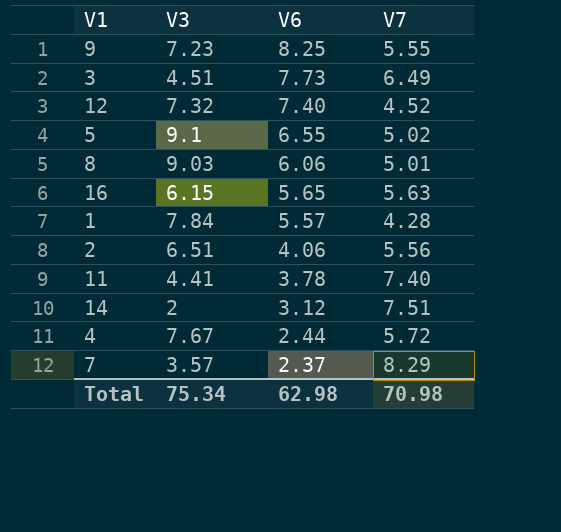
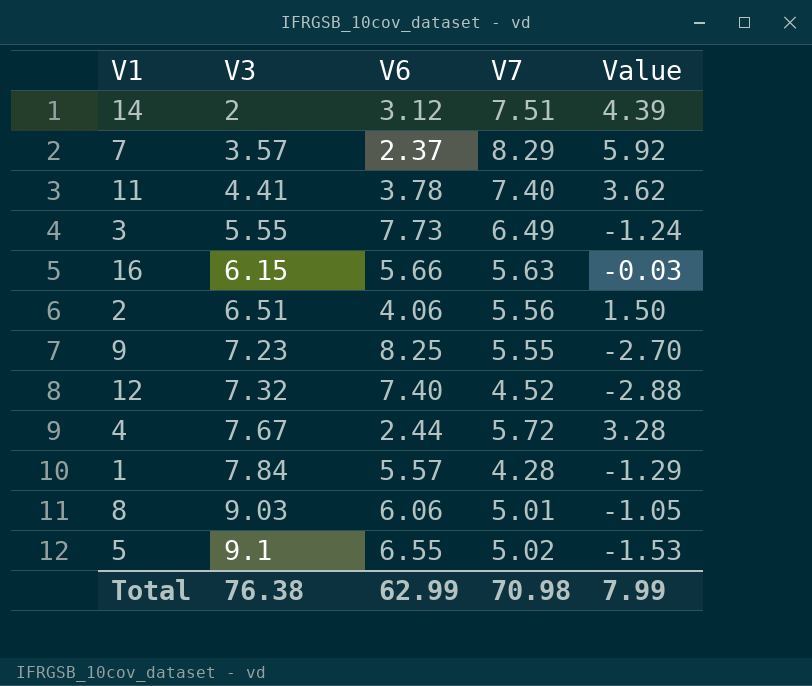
row order: V6 descending -> V3 ascending
column Value | formula: none -> [V7] - [V6]
3 | V3: 4.51 -> 5.55
16 | V6: 5.65 -> 5.66
Total | V3: 75.34 -> 76.38
Total | V6: 62.98 -> 62.99

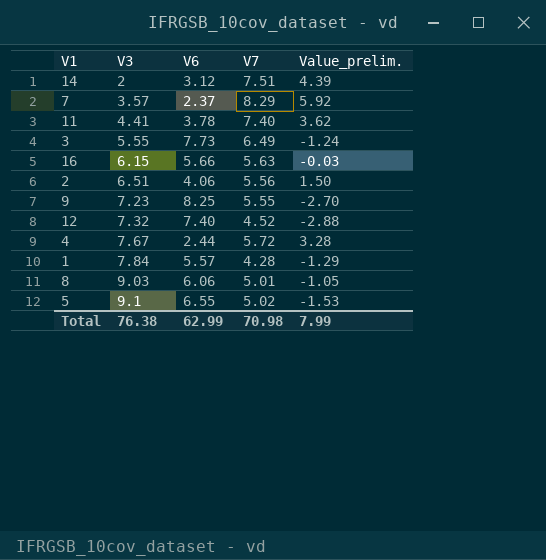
column name: Value -> Value_prelim.

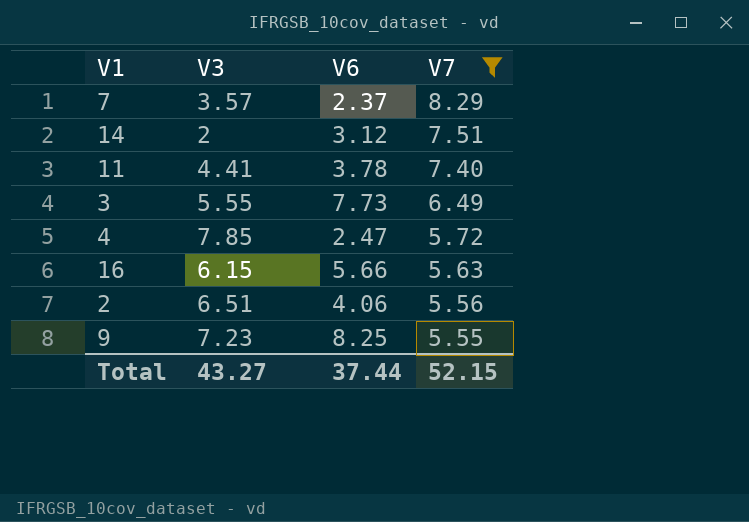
filter: none -> V7 >= 5.55
row order: V3 ascending -> V7 descending
column Value_prelim. | formula: [V7] - [V6] -> none
4 | V3: 7.67 -> 7.85
4 | V6: 2.44 -> 2.47
Total | V3: 76.38 -> 43.27
Total | V6: 62.99 -> 37.44
Total | V7: 70.98 -> 52.15

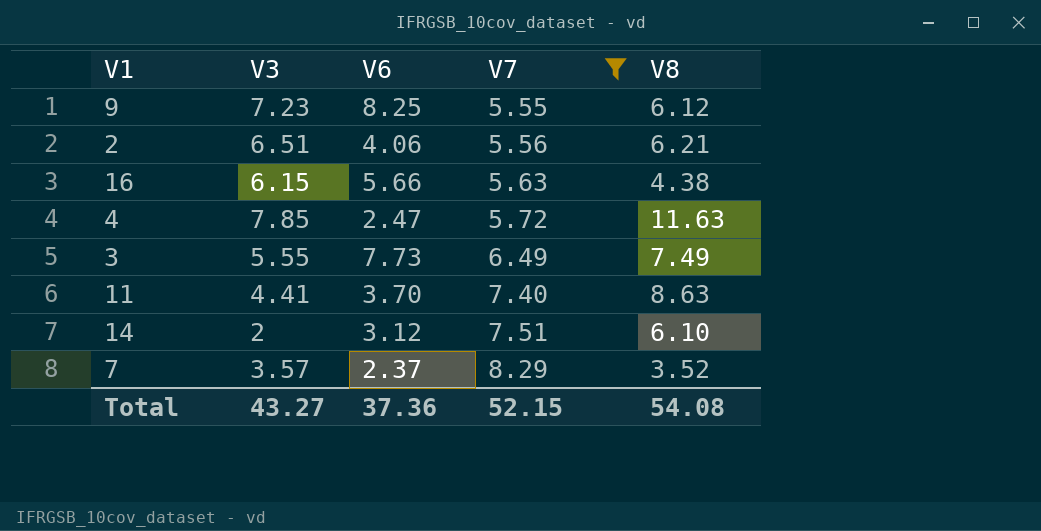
row order: V7 descending -> V7 ascending
column V8 | position: none -> 5
11 | V6: 3.78 -> 3.70
Total | V6: 37.44 -> 37.36

